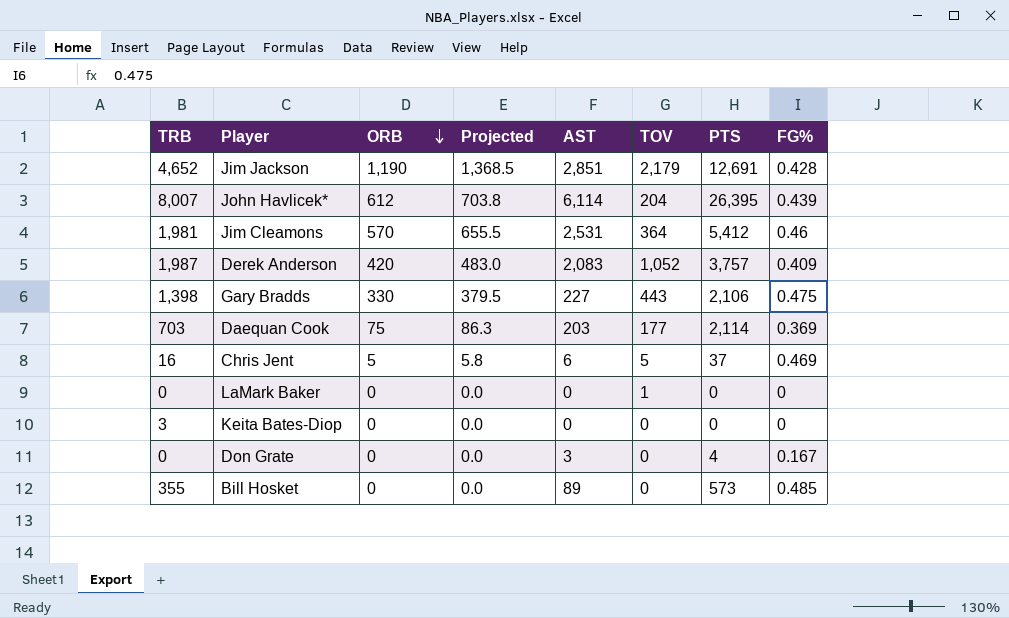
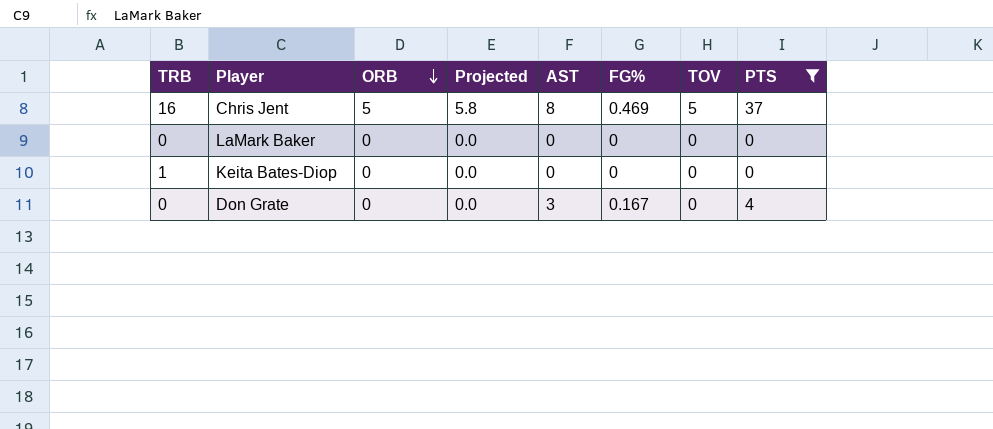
filter: none -> PTS <= 37
column FG% | position: 8 -> 6
Chris Jent | AST: 6 -> 8
LaMark Baker | TOV: 1 -> 0
Keita Bates-Diop | TRB: 3 -> 1

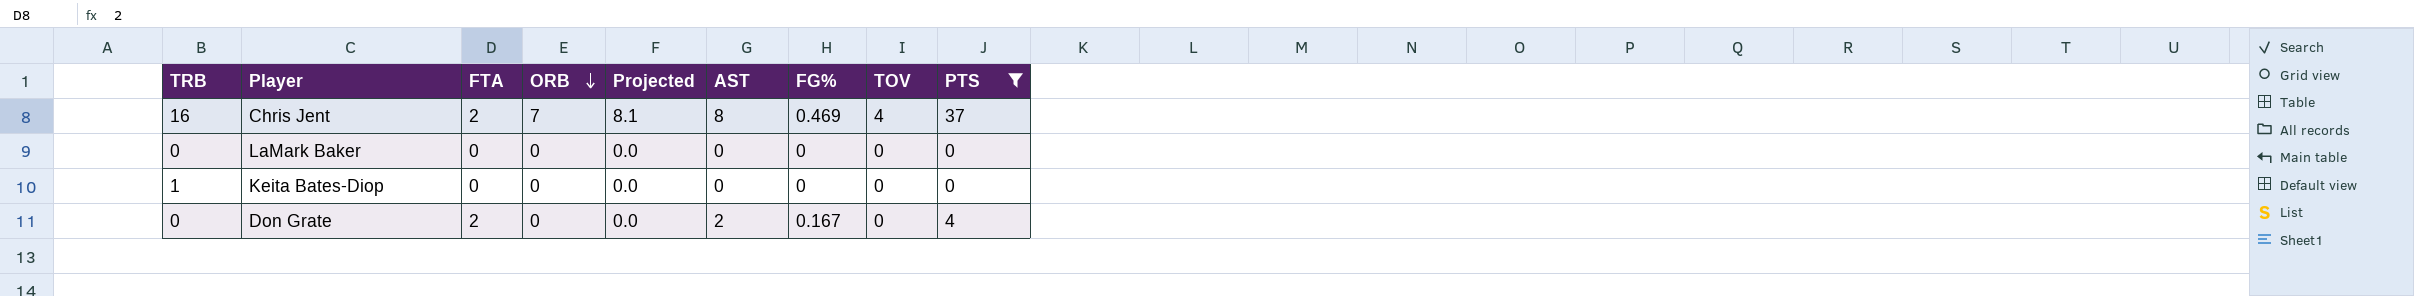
column FTA | position: none -> 3
Chris Jent | ORB: 5 -> 7
Chris Jent | Projected: 5.8 -> 8.1
Chris Jent | TOV: 5 -> 4
Don Grate | AST: 3 -> 2

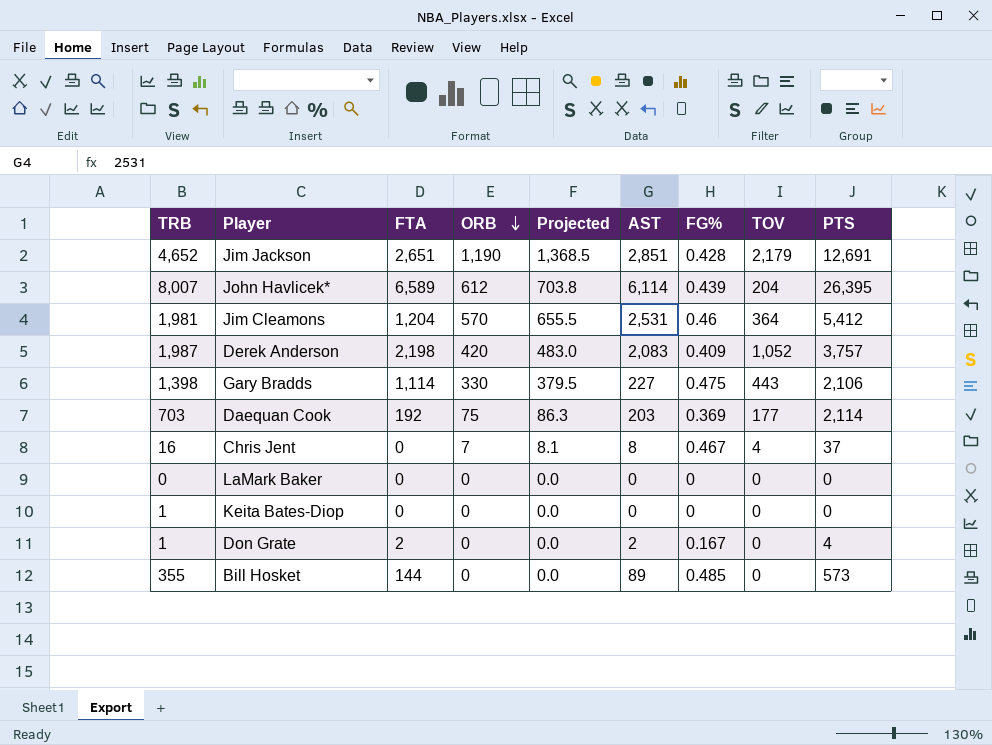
filter: PTS <= 37 -> none
Chris Jent | FTA: 2 -> 0
Chris Jent | FG%: 0.469 -> 0.467
Don Grate | TRB: 0 -> 1

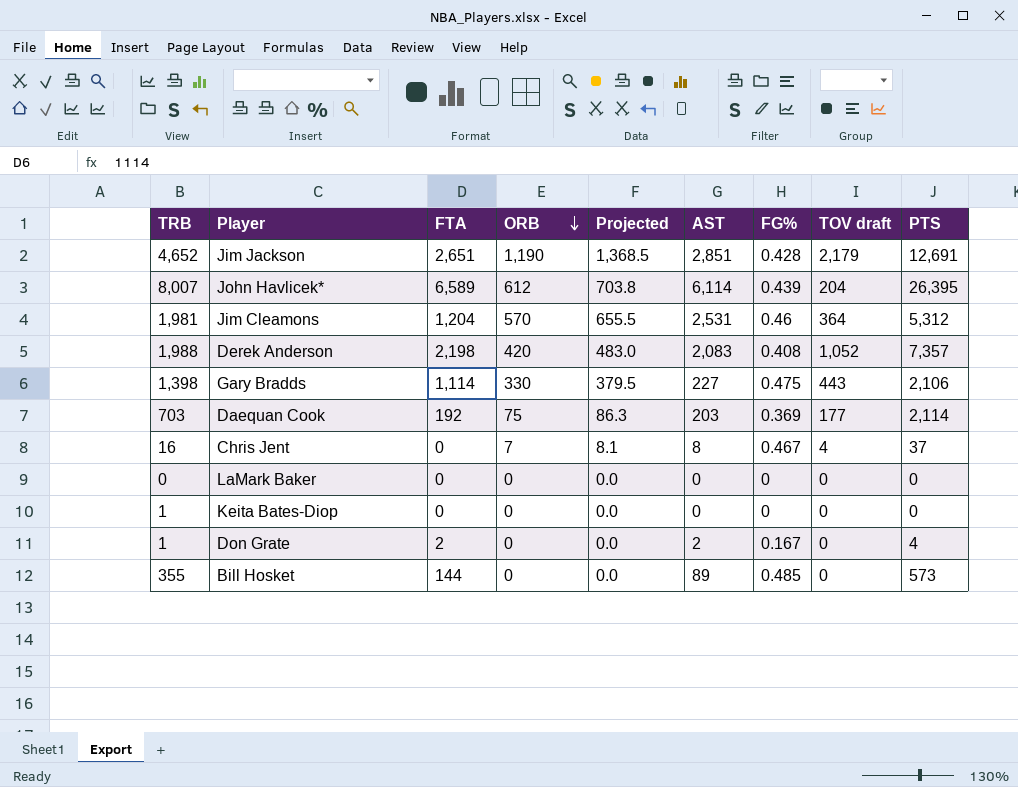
column name: TOV -> TOV draft
Jim Cleamons | PTS: 5,412 -> 5,312
Derek Anderson | TRB: 1,987 -> 1,988
Derek Anderson | FG%: 0.409 -> 0.408
Derek Anderson | PTS: 3,757 -> 7,357

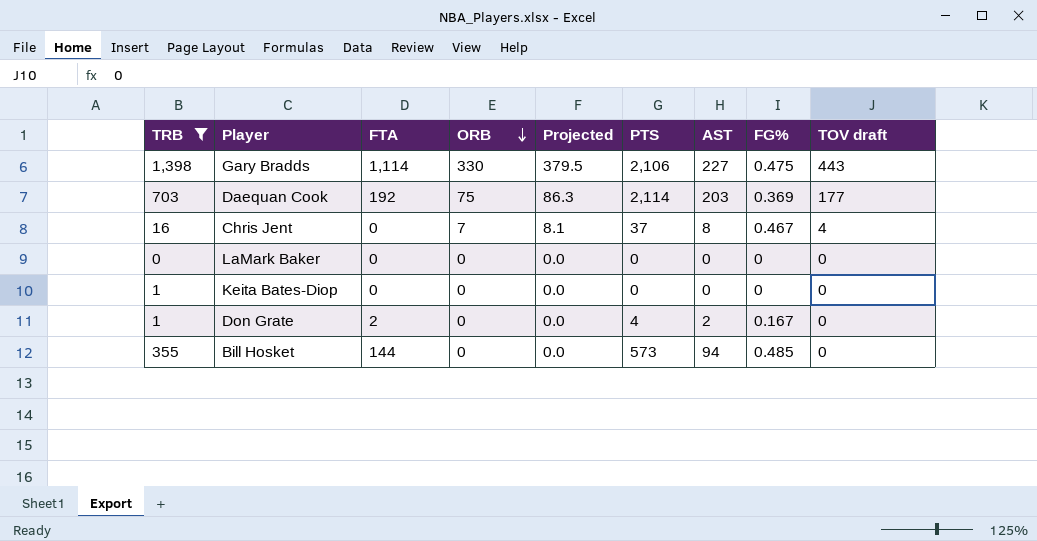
filter: none -> TRB <= 1,398
column PTS | position: 9 -> 6
Bill Hosket | AST: 89 -> 94

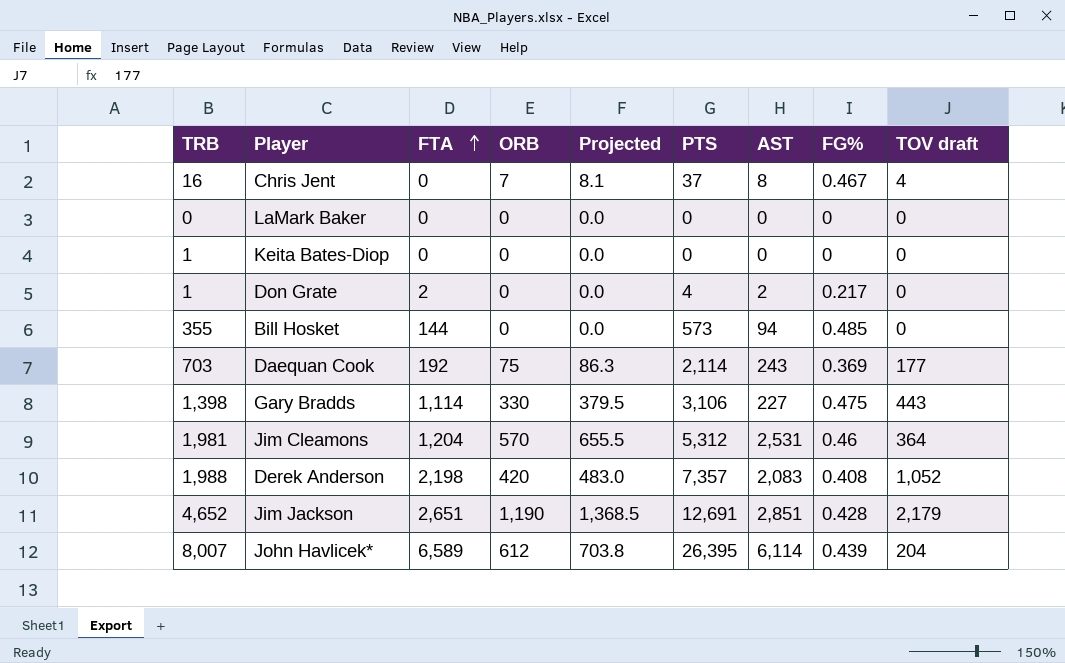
filter: TRB <= 1,398 -> none
row order: ORB descending -> FTA ascending
Don Grate | FG%: 0.167 -> 0.217
Daequan Cook | AST: 203 -> 243
Gary Bradds | PTS: 2,106 -> 3,106

